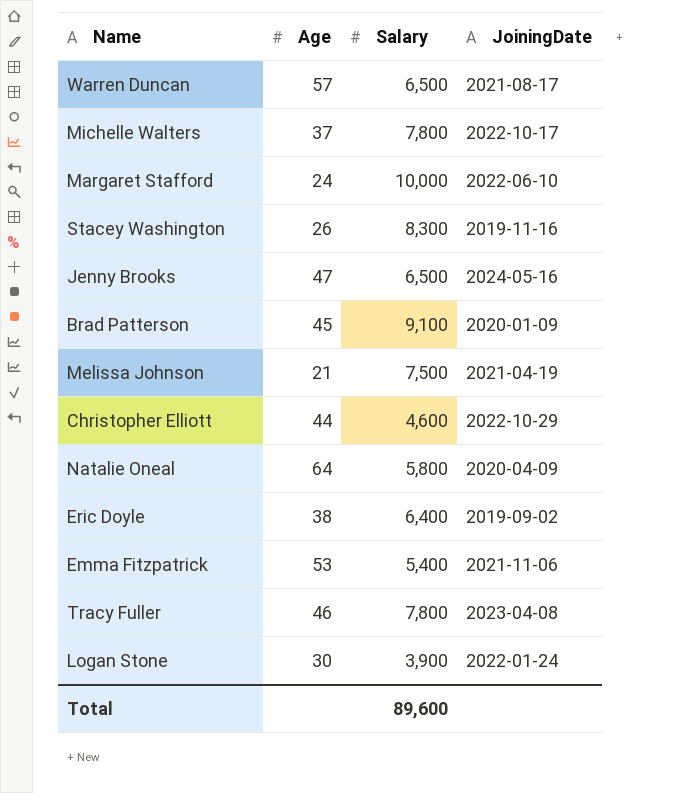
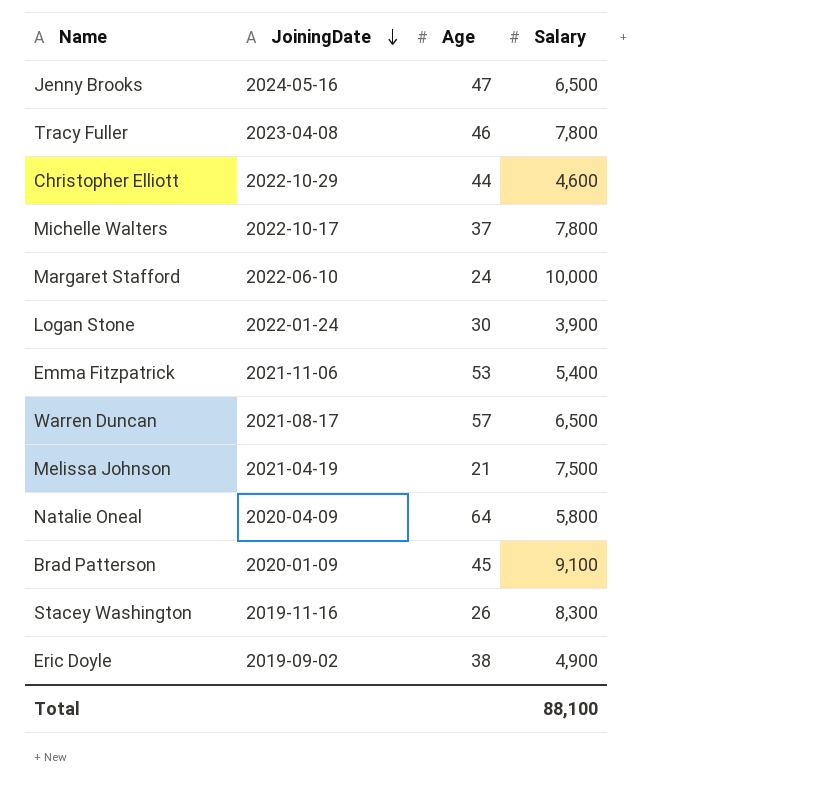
row order: none -> JoiningDate descending
column JoiningDate | position: 4 -> 2
Eric Doyle | Salary: 6,400 -> 4,900
Total | Salary: 89,600 -> 88,100

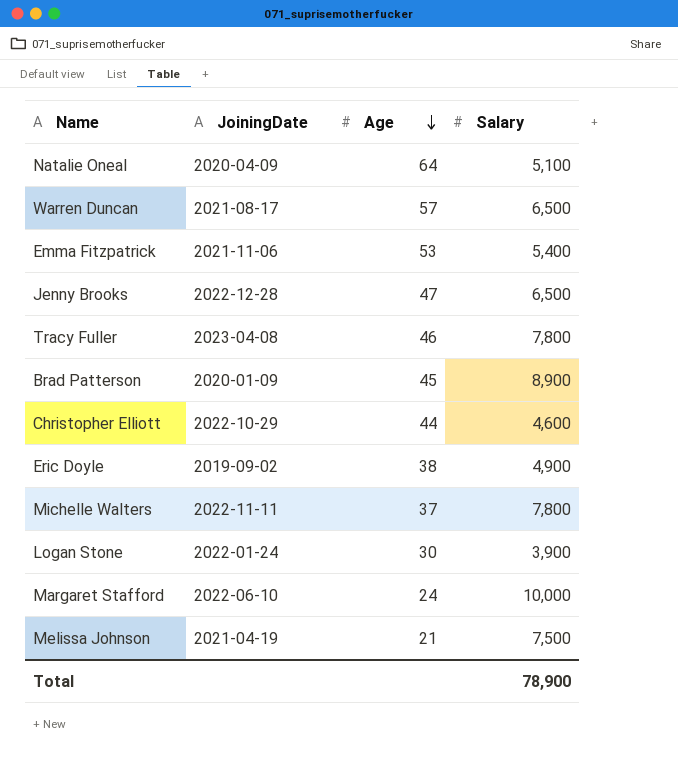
row order: JoiningDate descending -> Age descending
row Stacey Washington: 2019-11-16 | 26 | 8,300 -> none
Natalie Oneal | Salary: 5,800 -> 5,100
Jenny Brooks | JoiningDate: 2024-05-16 -> 2022-12-28
Brad Patterson | Salary: 9,100 -> 8,900
Michelle Walters | JoiningDate: 2022-10-17 -> 2022-11-11
Total | Salary: 88,100 -> 78,900

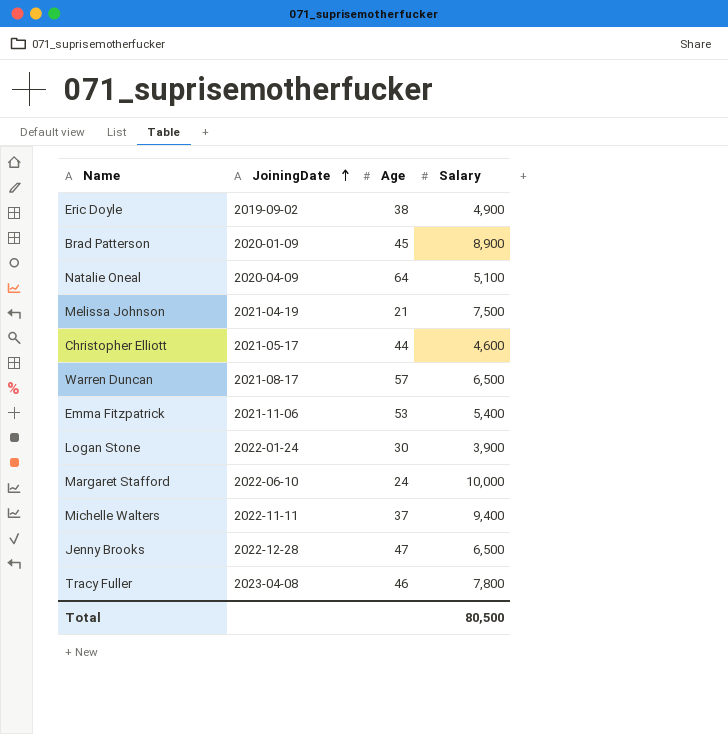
row order: Age descending -> JoiningDate ascending
Christopher Elliott | JoiningDate: 2022-10-29 -> 2021-05-17
Michelle Walters | Salary: 7,800 -> 9,400
Total | Salary: 78,900 -> 80,500

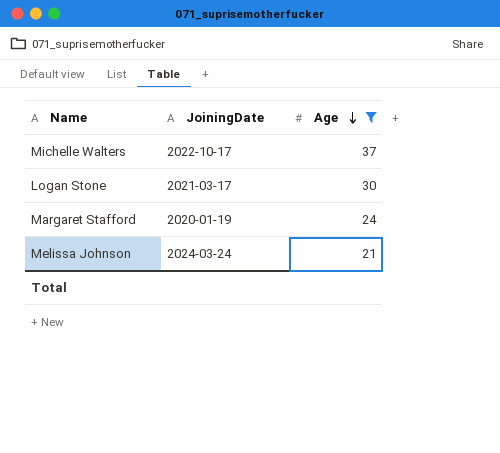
filter: none -> Age <= 37
row order: JoiningDate ascending -> Age descending
column Salary | position: 4 -> none
Michelle Walters | JoiningDate: 2022-11-11 -> 2022-10-17
Logan Stone | JoiningDate: 2022-01-24 -> 2021-03-17
Margaret Stafford | JoiningDate: 2022-06-10 -> 2020-01-19
Melissa Johnson | JoiningDate: 2021-04-19 -> 2024-03-24

